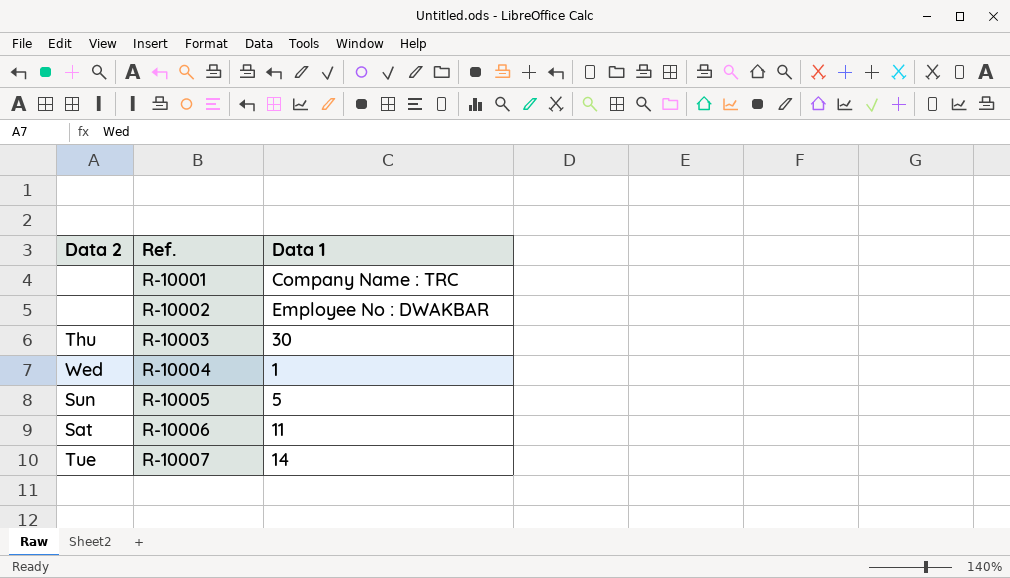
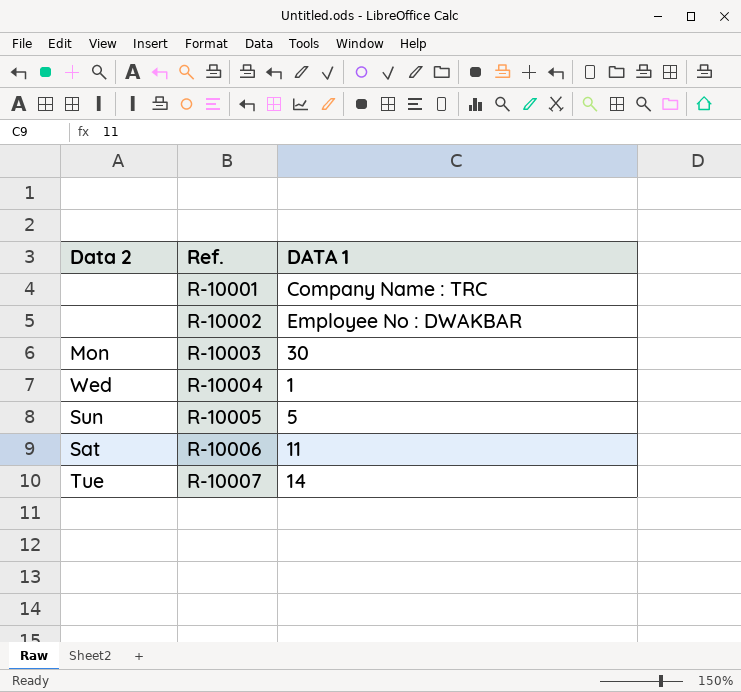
column name: Data 1 -> DATA 1
R-10003 | Data 2: Thu -> Mon

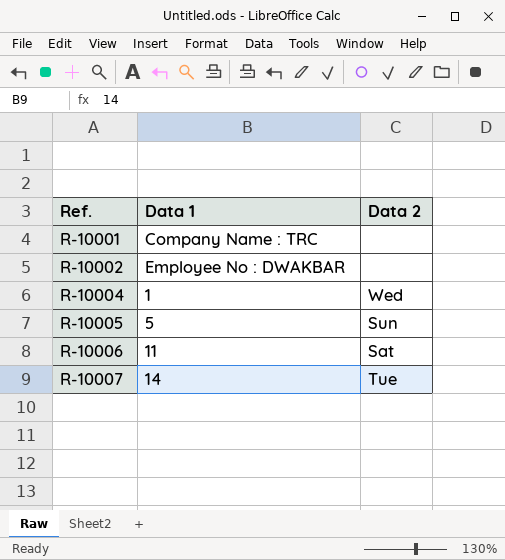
column name: DATA 1 -> Data 1
column Data 2 | position: 1 -> 3
row R-10003: Mon | 30 -> none

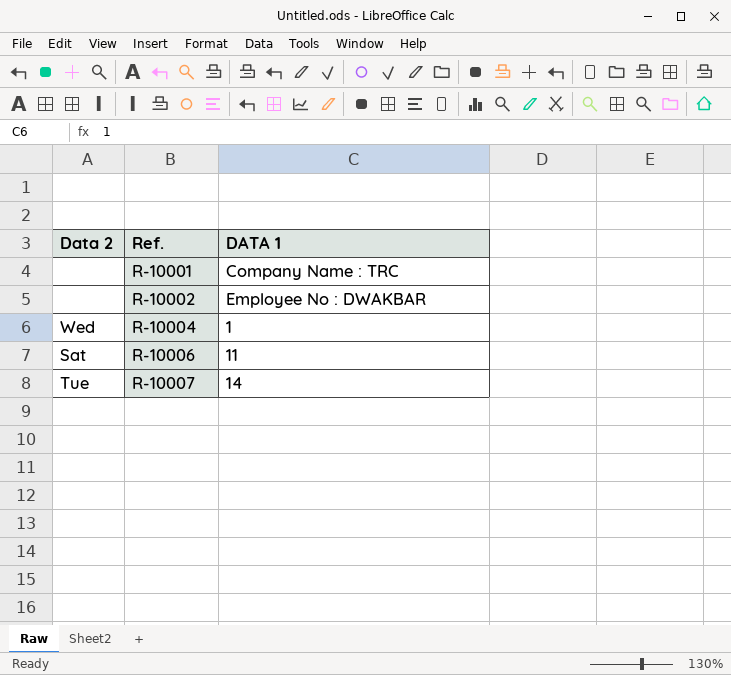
column Data 2 | position: 3 -> 1
column name: Data 1 -> DATA 1
row R-10005: 5 | Sun -> none

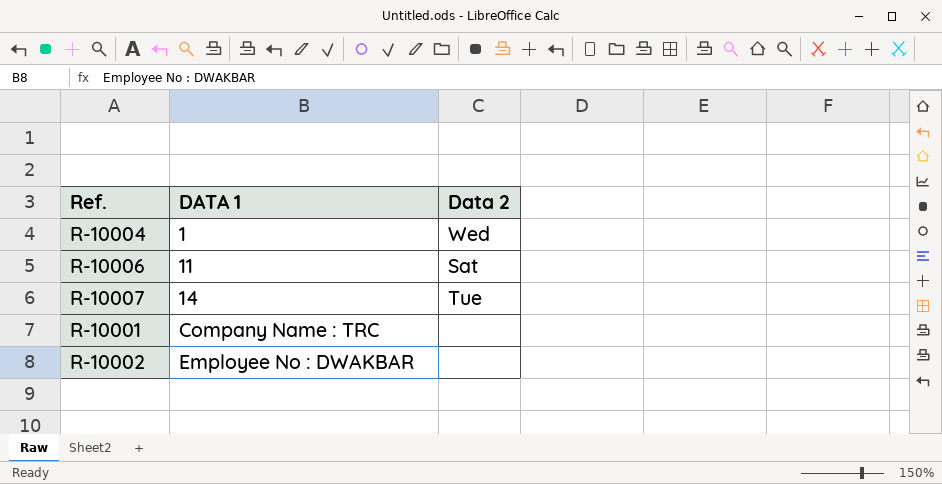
row order: Ref. ascending -> DATA 1 ascending
column Data 2 | position: 1 -> 3

